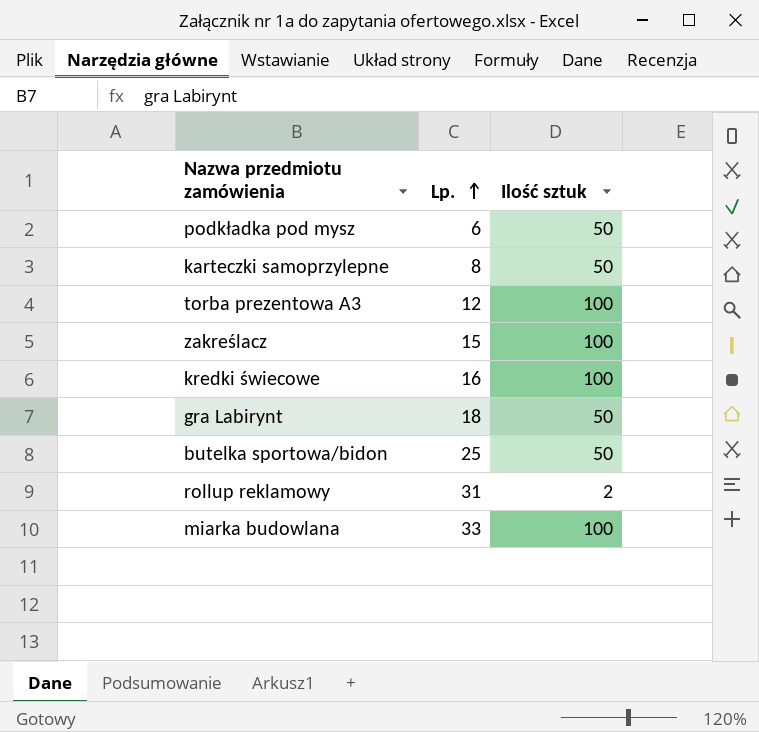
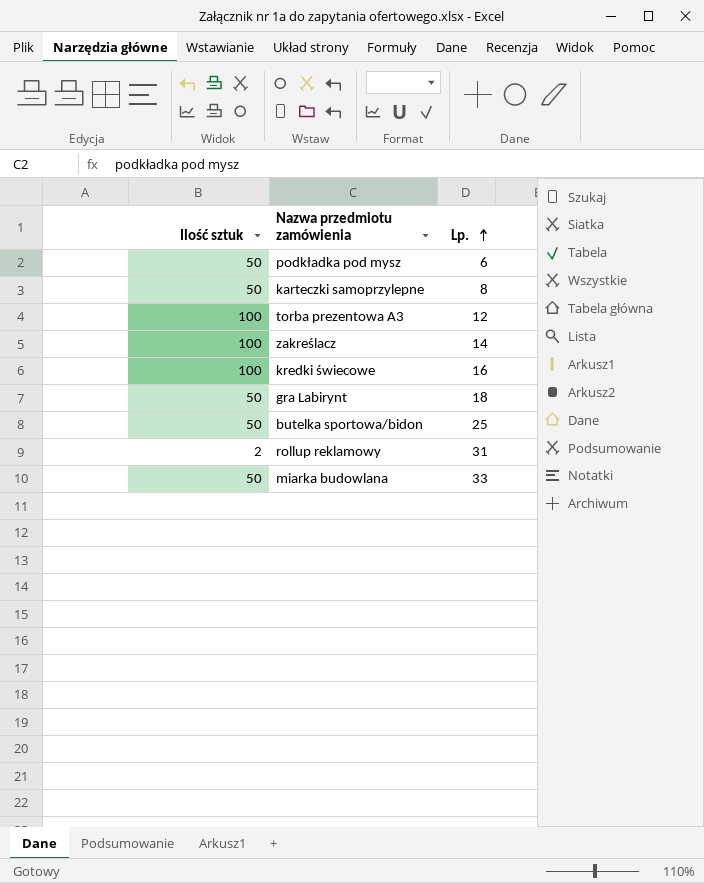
column Ilość sztuk | position: 3 -> 1
zakreślacz | Lp.: 15 -> 14
miarka budowlana | Ilość sztuk: 100 -> 50

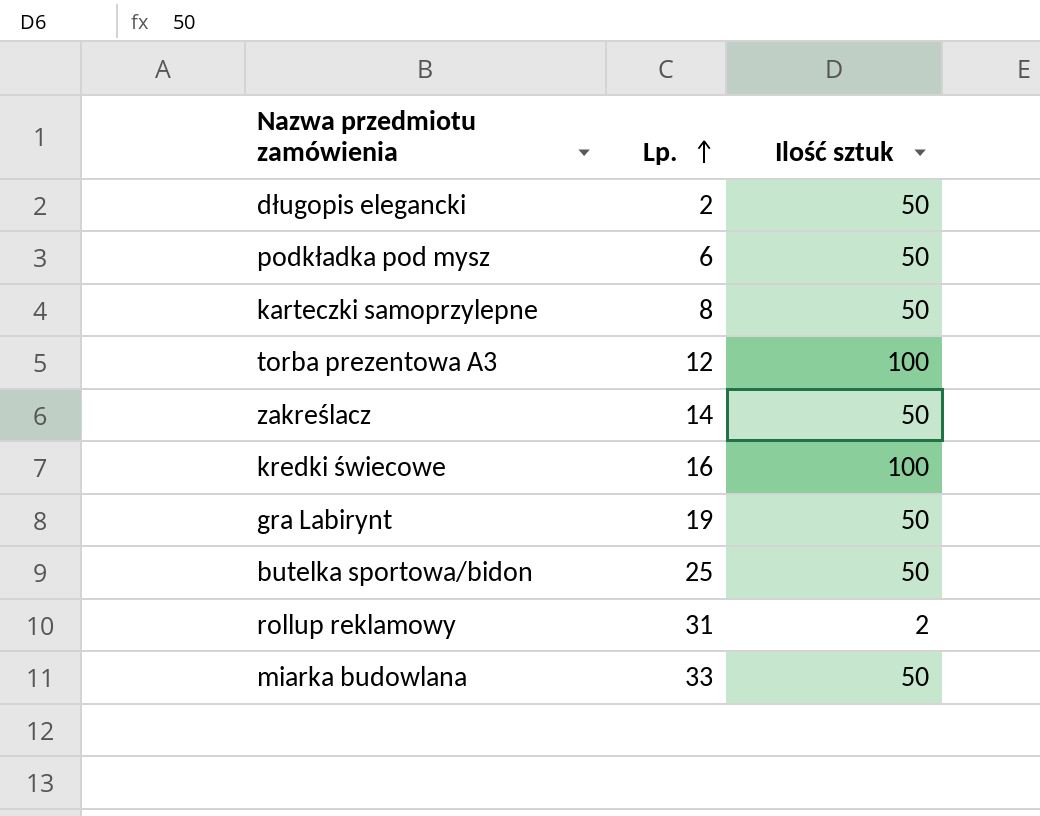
column Ilość sztuk | position: 1 -> 3
row długopis elegancki: none -> 2 | 50
zakreślacz | Ilość sztuk: 100 -> 50
gra Labirynt | Lp.: 18 -> 19

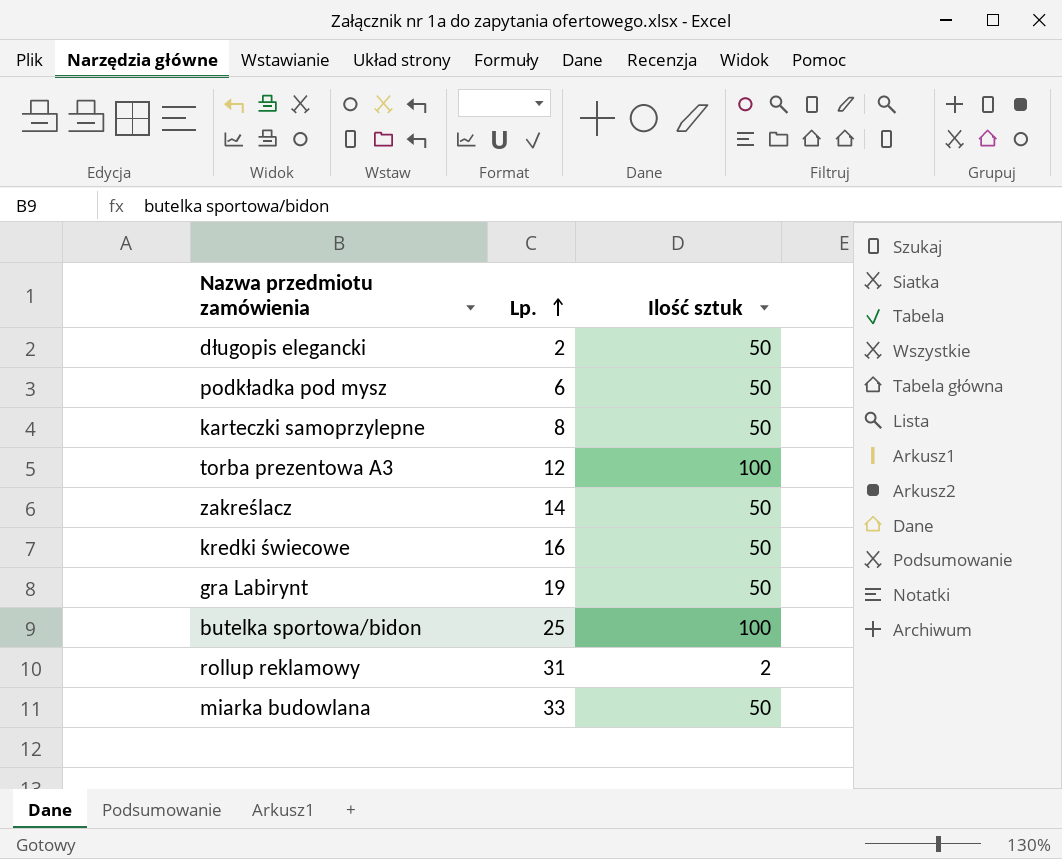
kredki świecowe | Ilość sztuk: 100 -> 50
butelka sportowa/bidon | Ilość sztuk: 50 -> 100

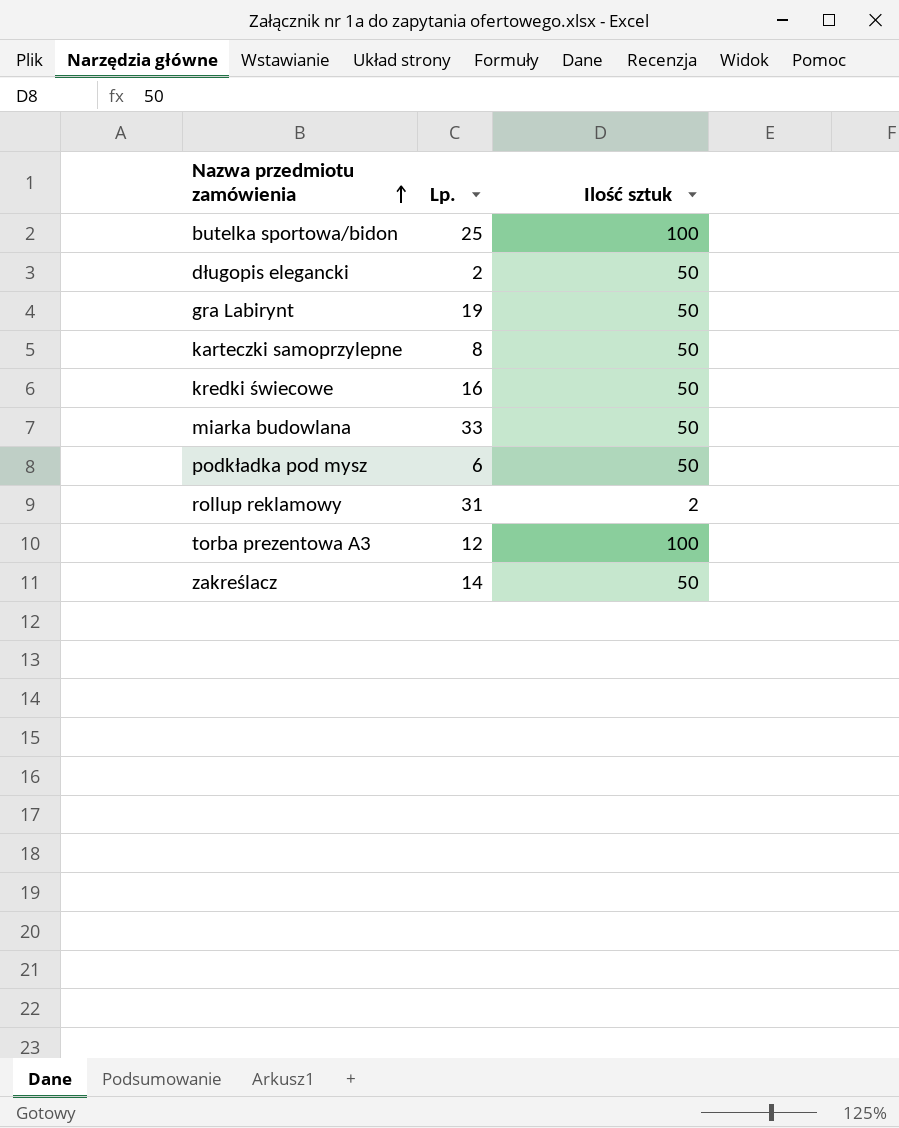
row order: Lp. ascending -> Nazwa przedmiotu zamówienia ascending

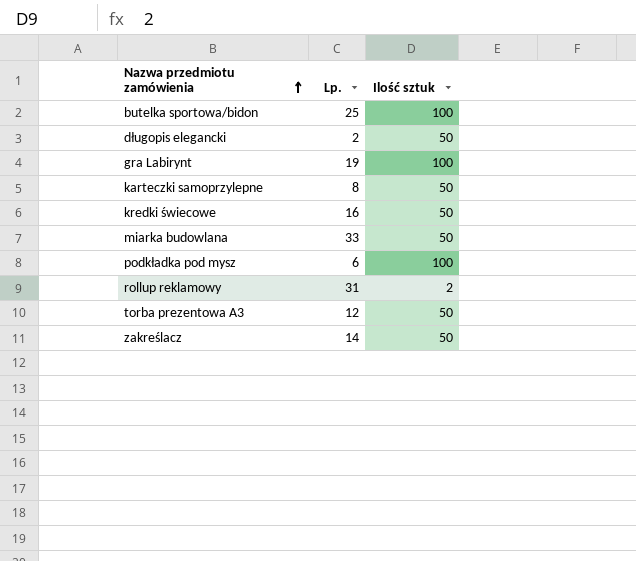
gra Labirynt | Ilość sztuk: 50 -> 100
podkładka pod mysz | Ilość sztuk: 50 -> 100
torba prezentowa A3 | Ilość sztuk: 100 -> 50

